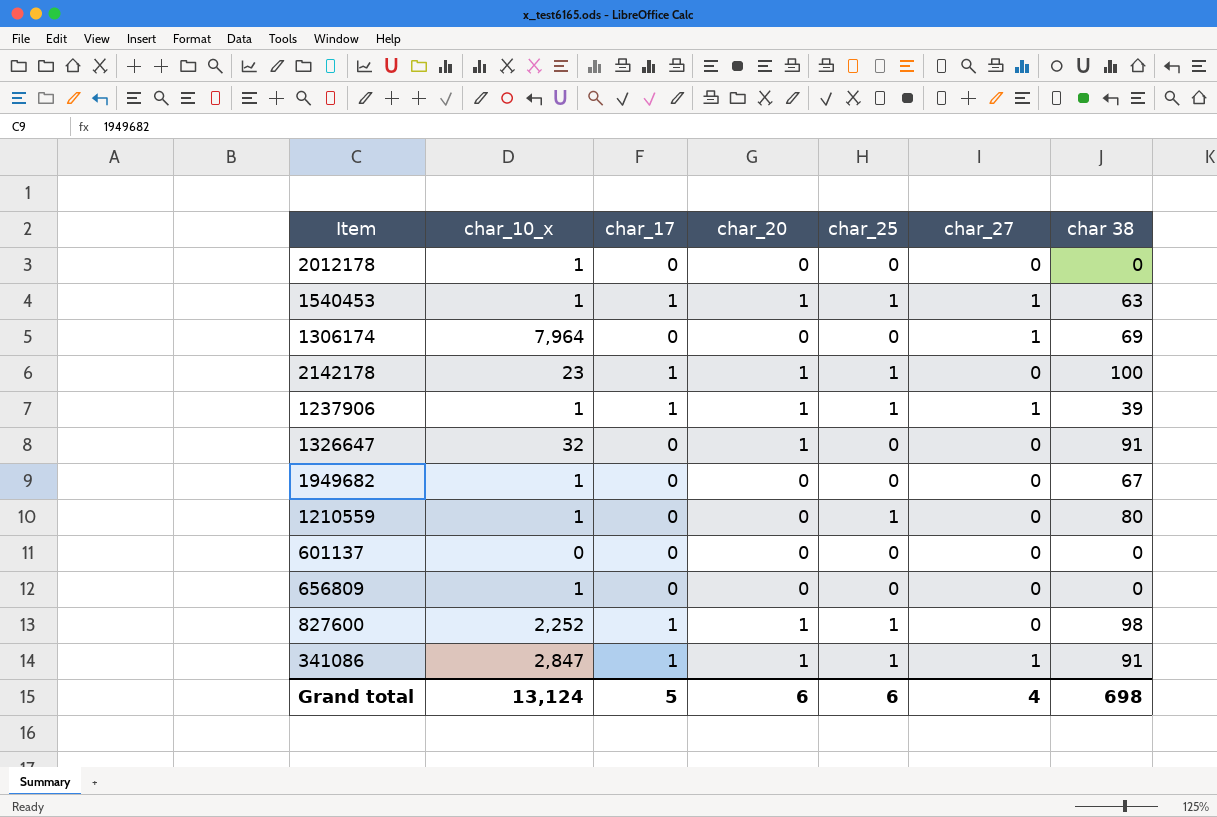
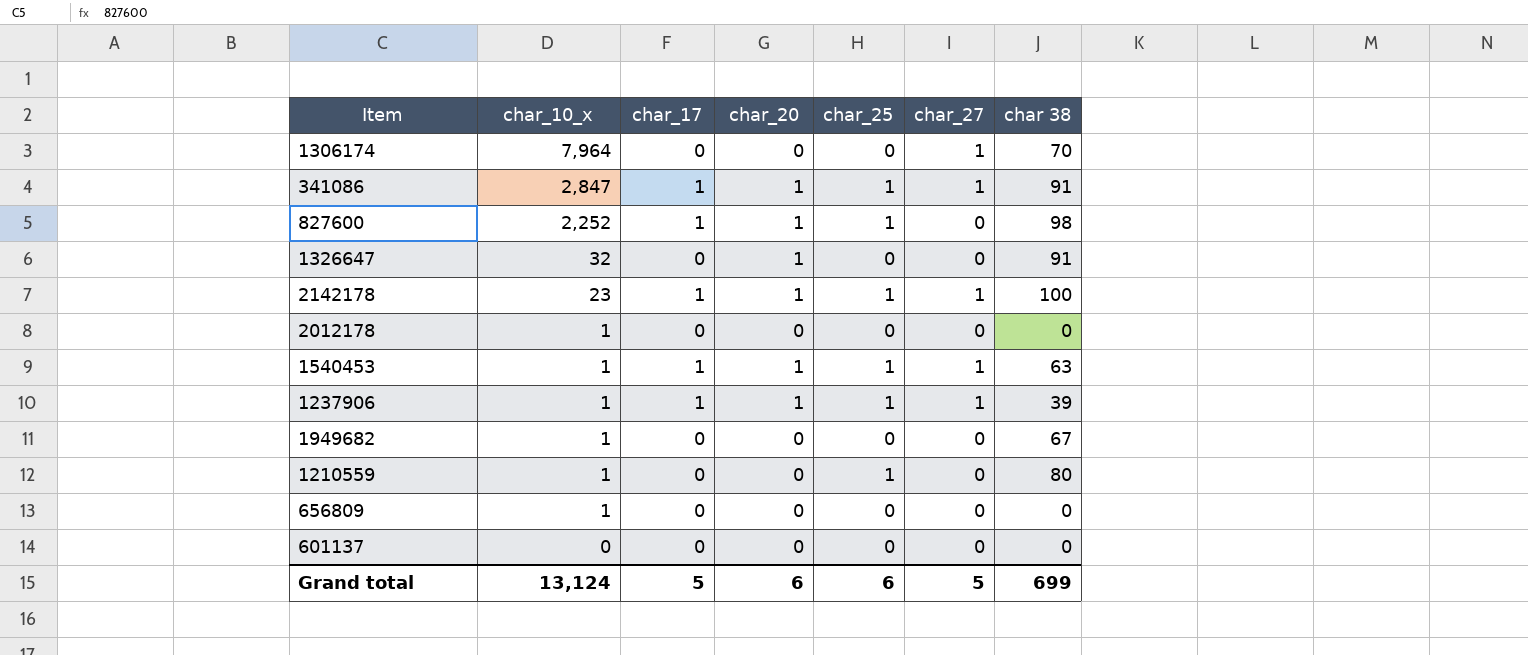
row order: none -> char_10_x descending
1306174 | char 38: 69 -> 70
2142178 | char_27: 0 -> 1
Grand total | char_27: 4 -> 5
Grand total | char 38: 698 -> 699

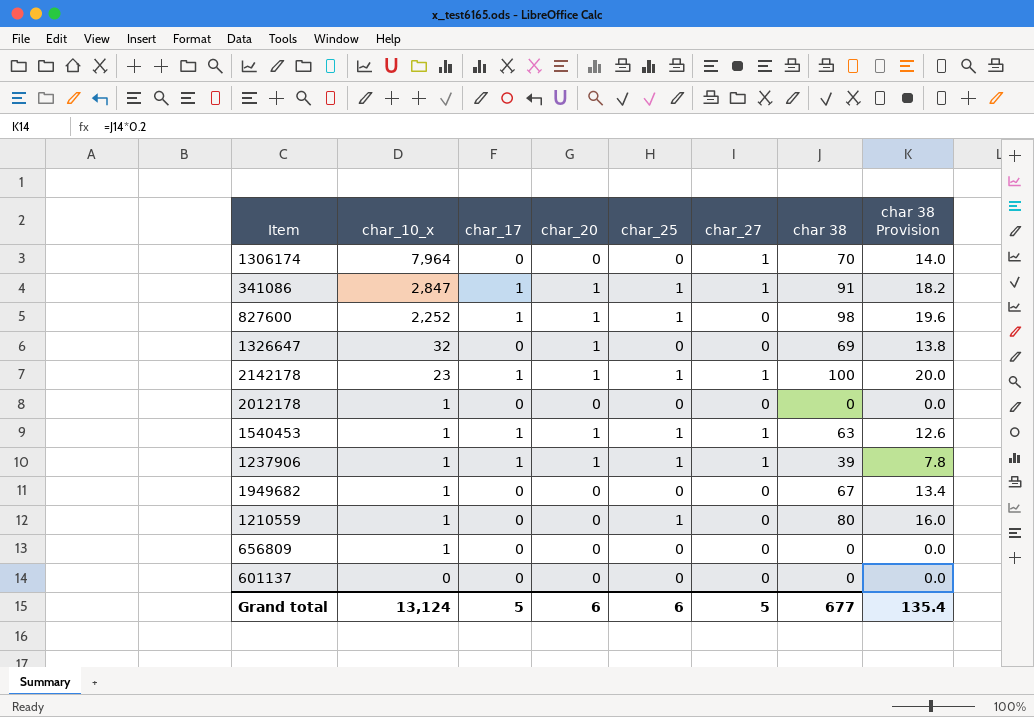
column char 38 Provision | formula: none -> [char 38] * 0.2
1326647 | char 38: 91 -> 69
Grand total | char 38: 699 -> 677

